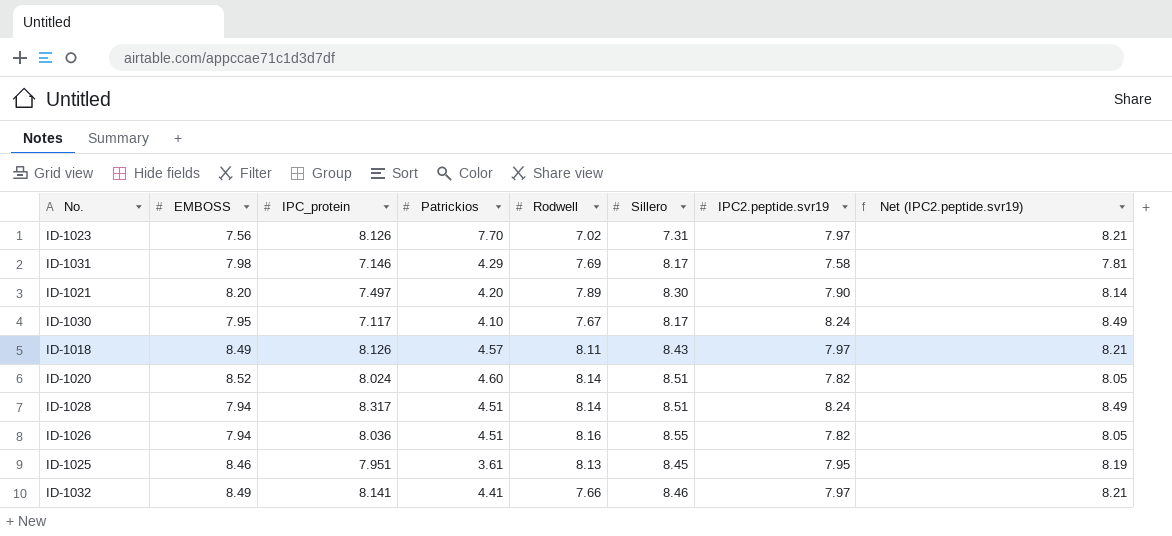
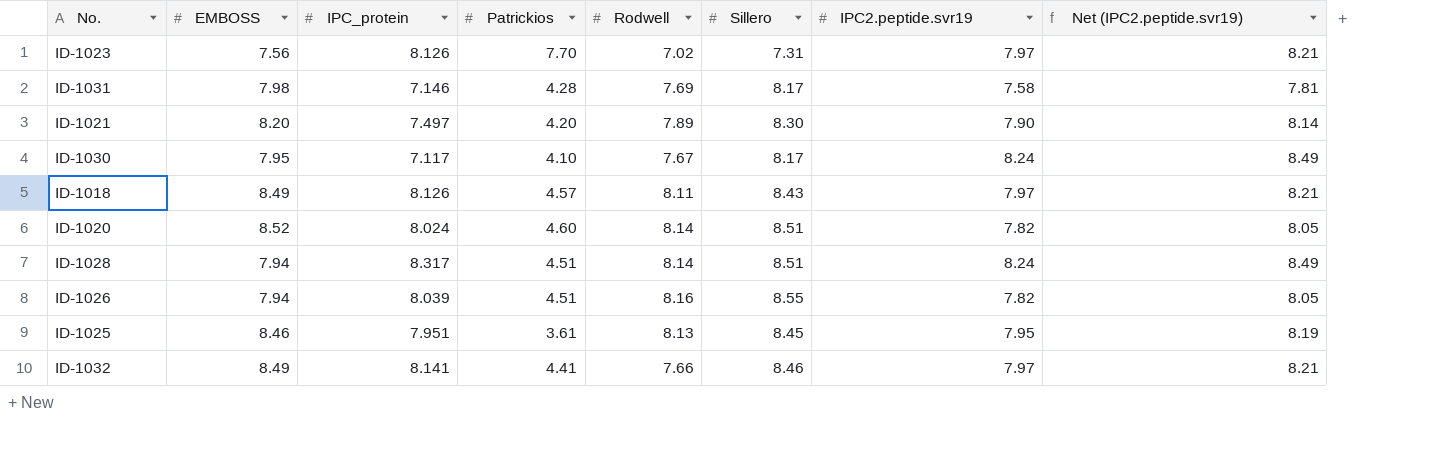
ID-1031 | Patrickios: 4.29 -> 4.28
ID-1026 | IPC_protein: 8.036 -> 8.039

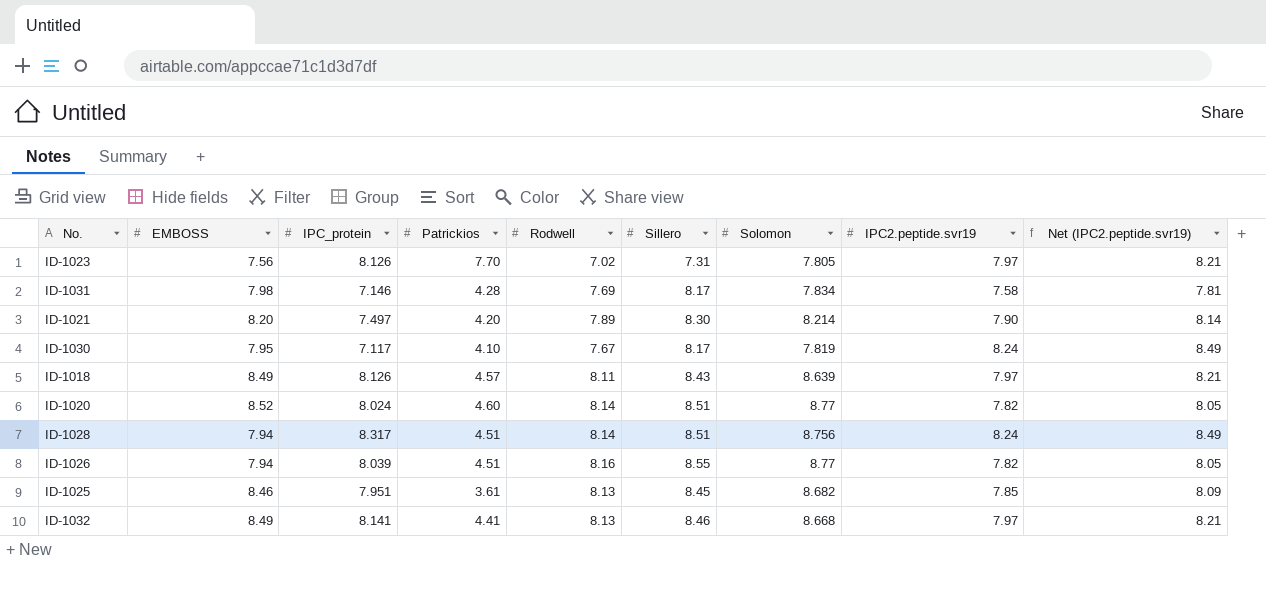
column Solomon | position: none -> 7
ID-1025 | IPC2.peptide.svr19: 7.95 -> 7.85
ID-1025 | Net (IPC2.peptide.svr19): 8.19 -> 8.09
ID-1032 | Rodwell: 7.66 -> 8.13

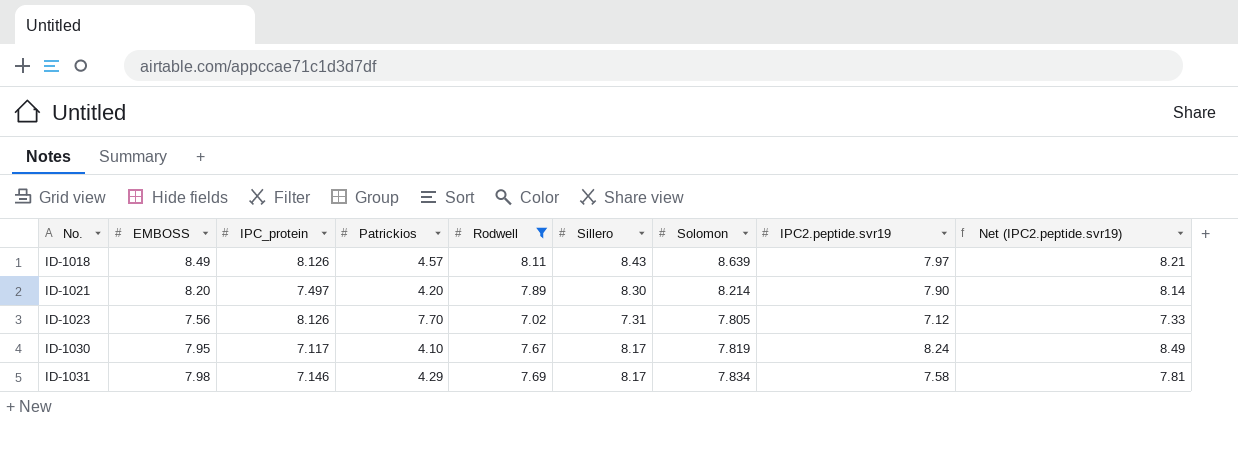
filter: none -> Rodwell <= 8.11
row order: none -> No. ascending
ID-1023 | IPC2.peptide.svr19: 7.97 -> 7.12
ID-1023 | Net (IPC2.peptide.svr19): 8.21 -> 7.33
ID-1031 | Patrickios: 4.28 -> 4.29

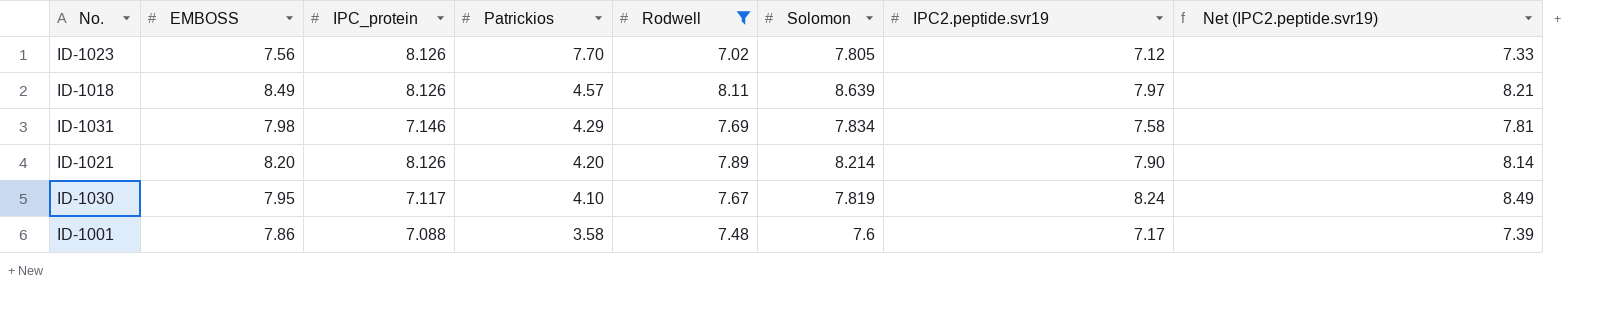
row order: No. ascending -> Patrickios descending
column Sillero | position: 6 -> none
ID-1021 | IPC_protein: 7.497 -> 8.126
row ID-1001: none -> 7.86 | 7.088 | 3.58 | 7.48 | 7.6 | 7.17 | 7.39

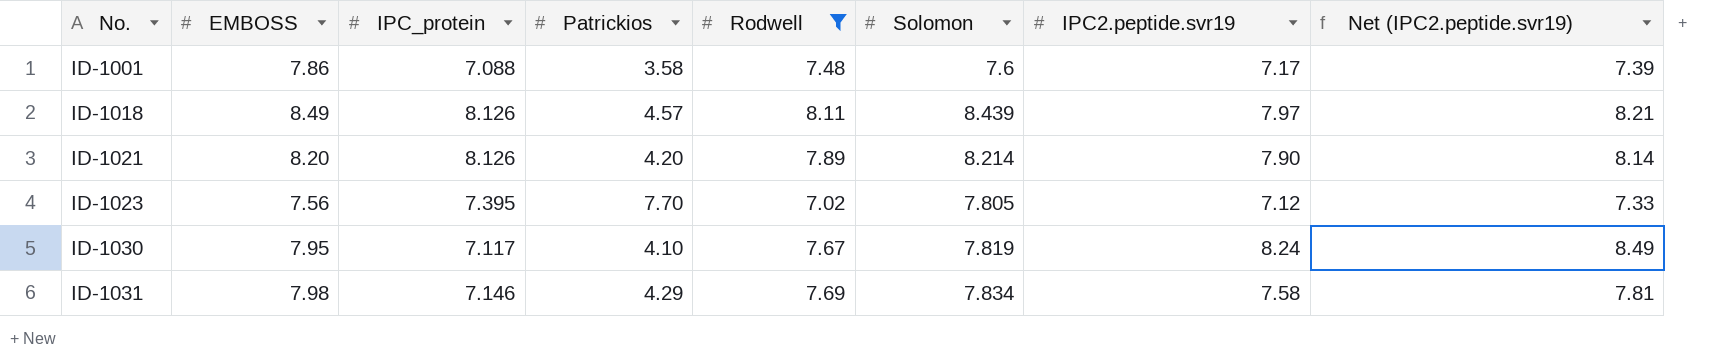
row order: Patrickios descending -> No. ascending
ID-1018 | Solomon: 8.639 -> 8.439
ID-1023 | IPC_protein: 8.126 -> 7.395

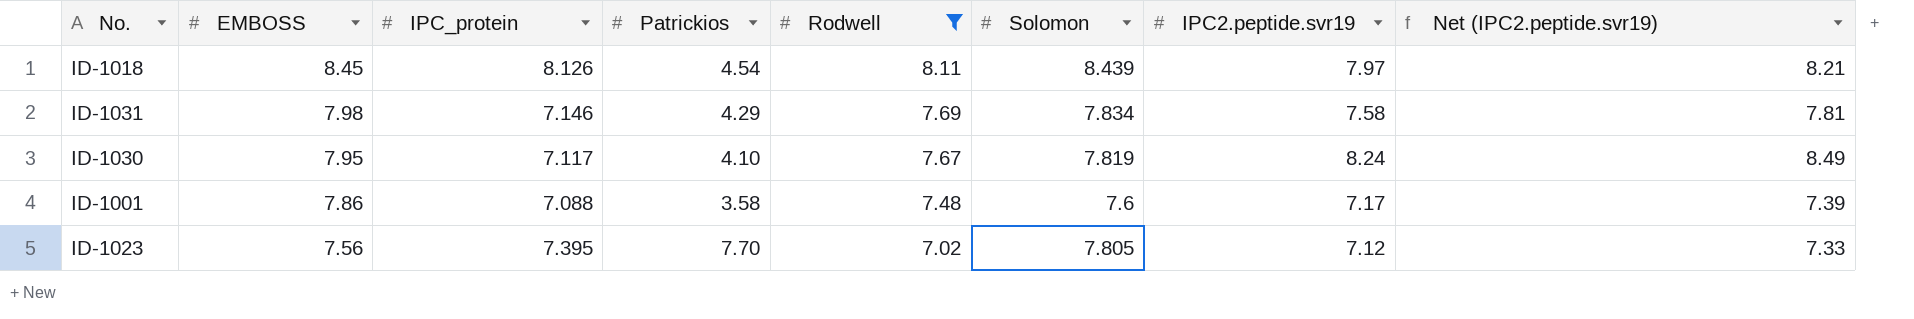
row order: No. ascending -> EMBOSS descending
row ID-1021: 8.20 | 8.126 | 4.20 | 7.89 | 8.214 | 7.90 | 8.14 -> none
ID-1018 | EMBOSS: 8.49 -> 8.45
ID-1018 | Patrickios: 4.57 -> 4.54

